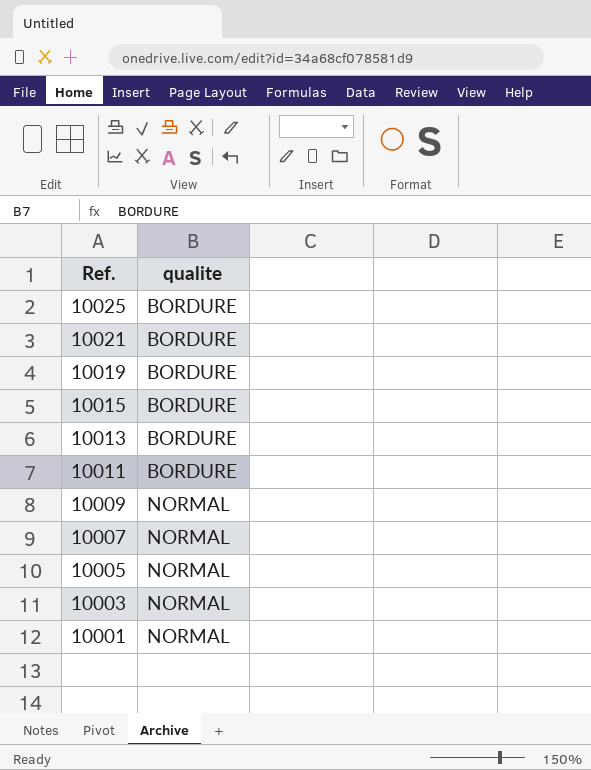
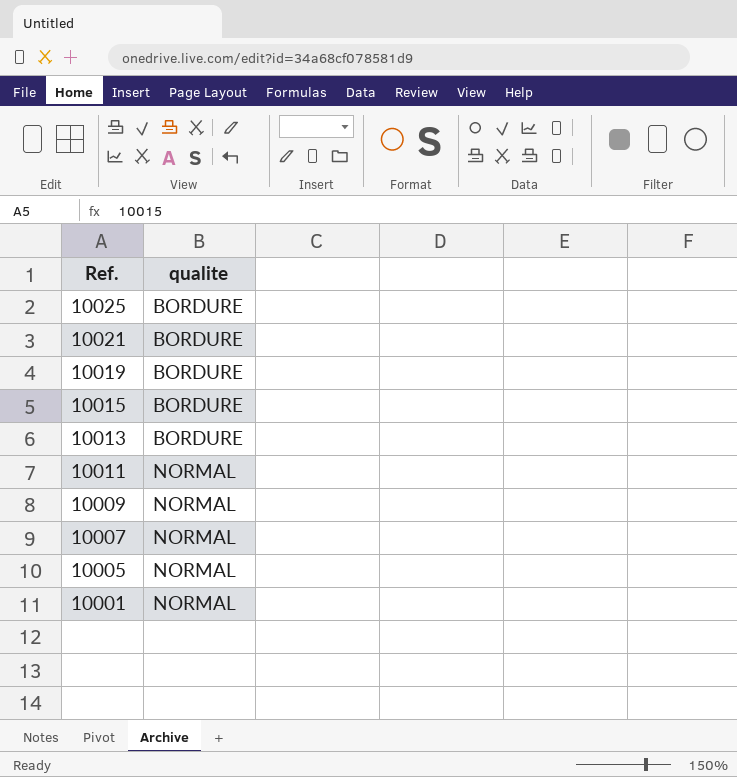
row 10003: NORMAL -> none
10011 | qualite: BORDURE -> NORMAL

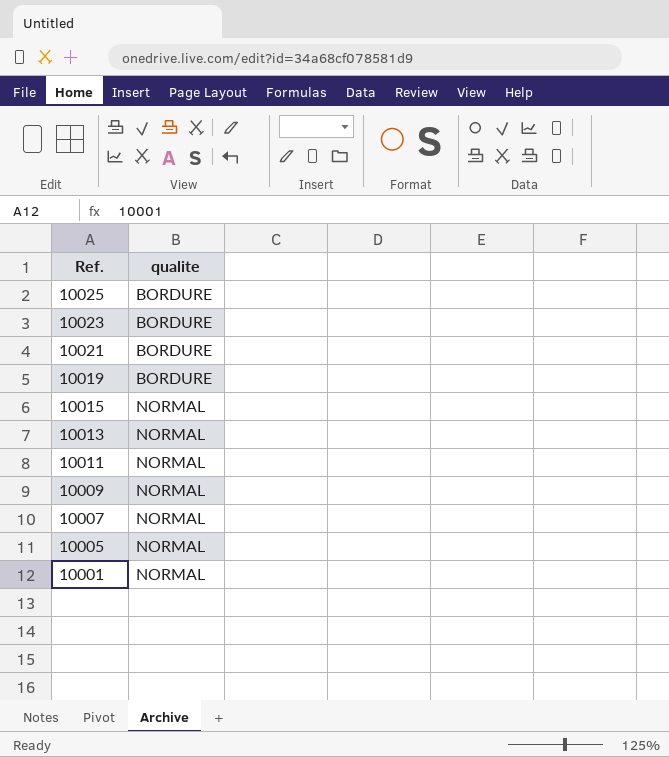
row 10023: none -> BORDURE
10015 | qualite: BORDURE -> NORMAL
10013 | qualite: BORDURE -> NORMAL

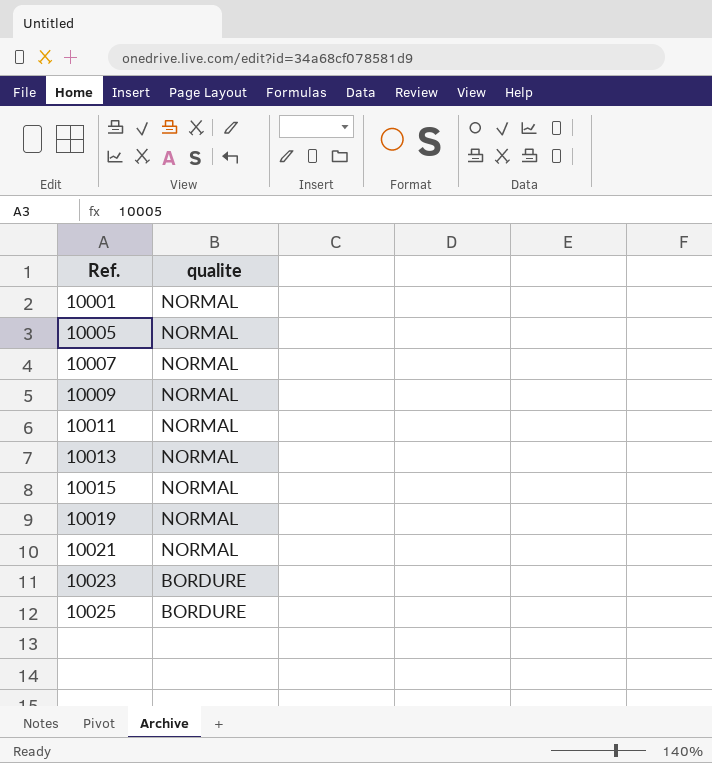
row order: Ref. descending -> Ref. ascending
10019 | qualite: BORDURE -> NORMAL
10021 | qualite: BORDURE -> NORMAL

